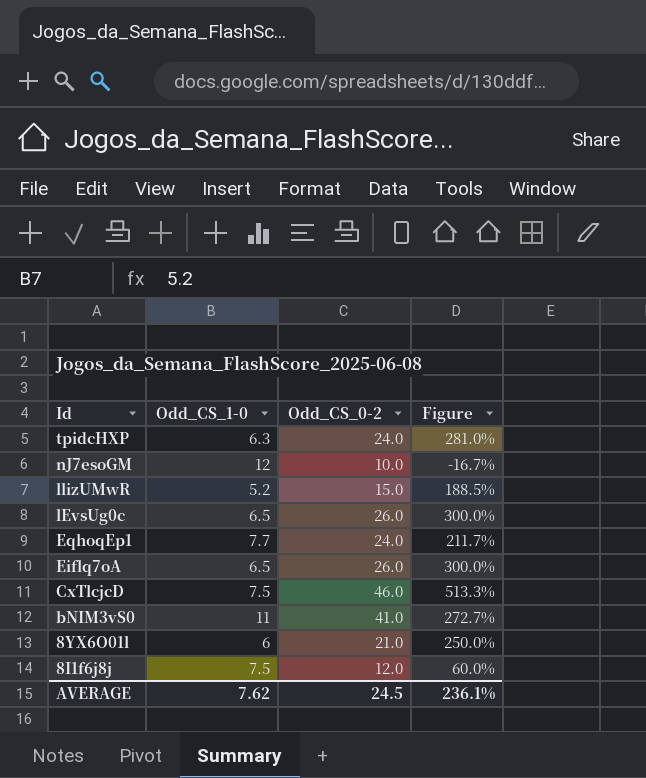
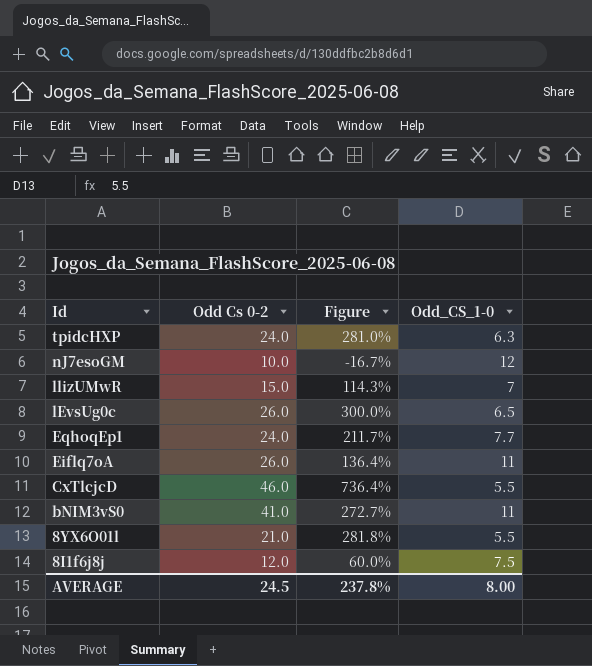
column name: Odd_CS_0-2 -> Odd Cs 0-2
column Odd_CS_1-0 | position: 2 -> 4
llizUMwR | Figure: 188.5% -> 114.3%
llizUMwR | Odd_CS_1-0: 5.2 -> 7
Eiflq7oA | Figure: 300.0% -> 136.4%
Eiflq7oA | Odd_CS_1-0: 6.5 -> 11
CxTlcjcD | Figure: 513.3% -> 736.4%
CxTlcjcD | Odd_CS_1-0: 7.5 -> 5.5
8YX6O01l | Figure: 250.0% -> 281.8%
8YX6O01l | Odd_CS_1-0: 6 -> 5.5
AVERAGE | Figure: 236.1% -> 237.8%
AVERAGE | Odd_CS_1-0: 7.62 -> 8.00

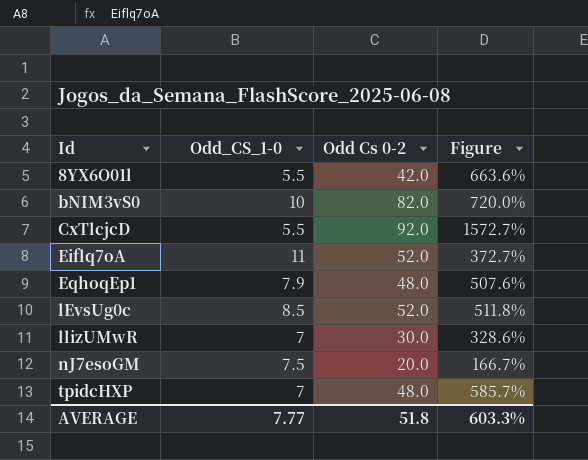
row order: Id descending -> Id ascending
column Odd_CS_1-0 | position: 4 -> 2
row 8I1f6j8j: 12.0 | 60.0% | 7.5 -> none
8YX6O01l | Odd Cs 0-2: 21.0 -> 42.0
8YX6O01l | Figure: 281.8% -> 663.6%
bNIM3vS0 | Odd_CS_1-0: 11 -> 10
bNIM3vS0 | Odd Cs 0-2: 41.0 -> 82.0
bNIM3vS0 | Figure: 272.7% -> 720.0%
CxTlcjcD | Odd Cs 0-2: 46.0 -> 92.0
CxTlcjcD | Figure: 736.4% -> 1572.7%
Eiflq7oA | Odd Cs 0-2: 26.0 -> 52.0
Eiflq7oA | Figure: 136.4% -> 372.7%
EqhoqEp1 | Odd_CS_1-0: 7.7 -> 7.9
EqhoqEp1 | Odd Cs 0-2: 24.0 -> 48.0
EqhoqEp1 | Figure: 211.7% -> 507.6%
lEvsUg0c | Odd_CS_1-0: 6.5 -> 8.5
lEvsUg0c | Odd Cs 0-2: 26.0 -> 52.0
lEvsUg0c | Figure: 300.0% -> 511.8%
llizUMwR | Odd Cs 0-2: 15.0 -> 30.0
llizUMwR | Figure: 114.3% -> 328.6%
nJ7esoGM | Odd_CS_1-0: 12 -> 7.5
nJ7esoGM | Odd Cs 0-2: 10.0 -> 20.0
nJ7esoGM | Figure: -16.7% -> 166.7%
tpidcHXP | Odd_CS_1-0: 6.3 -> 7
tpidcHXP | Odd Cs 0-2: 24.0 -> 48.0
tpidcHXP | Figure: 281.0% -> 585.7%
AVERAGE | Odd_CS_1-0: 8.00 -> 7.77
AVERAGE | Odd Cs 0-2: 24.5 -> 51.8
AVERAGE | Figure: 237.8% -> 603.3%

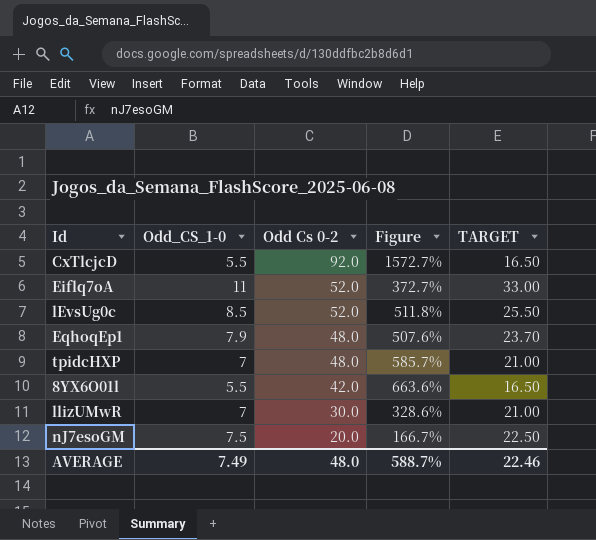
row order: Id ascending -> Odd Cs 0-2 descending
column TARGET | formula: none -> [Odd_CS_1-0] * 3
row bNIM3vS0: 10 | 82.0 | 720.0% -> none
AVERAGE | Odd_CS_1-0: 7.77 -> 7.49
AVERAGE | Odd Cs 0-2: 51.8 -> 48.0
AVERAGE | Figure: 603.3% -> 588.7%

